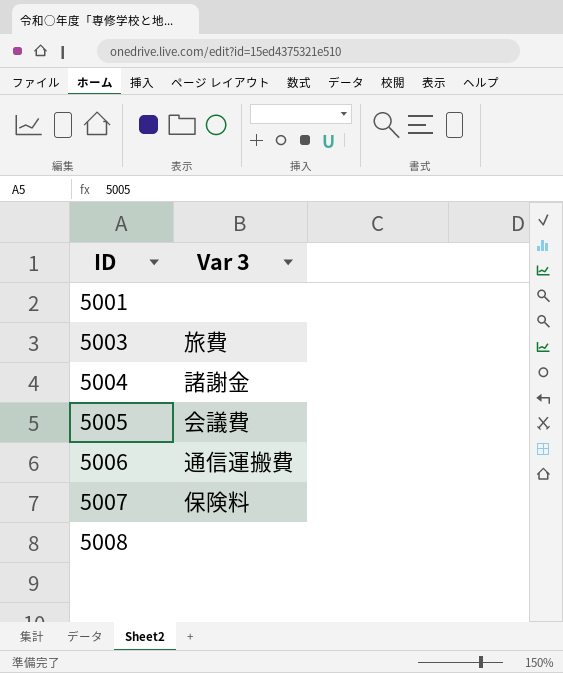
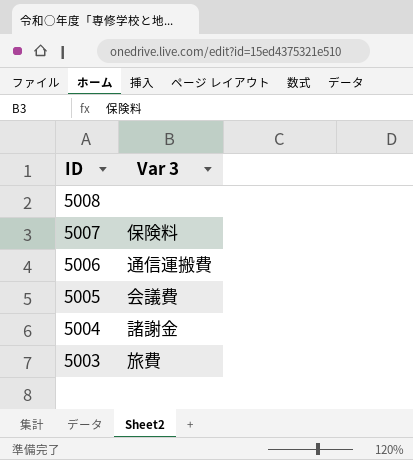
row order: ID ascending -> ID descending
row 5001: none -> none

